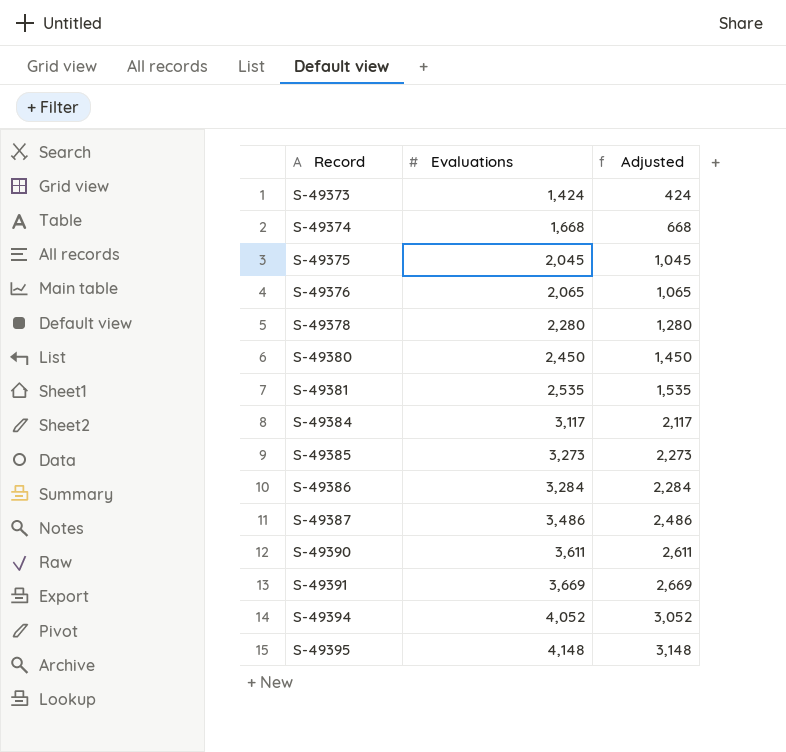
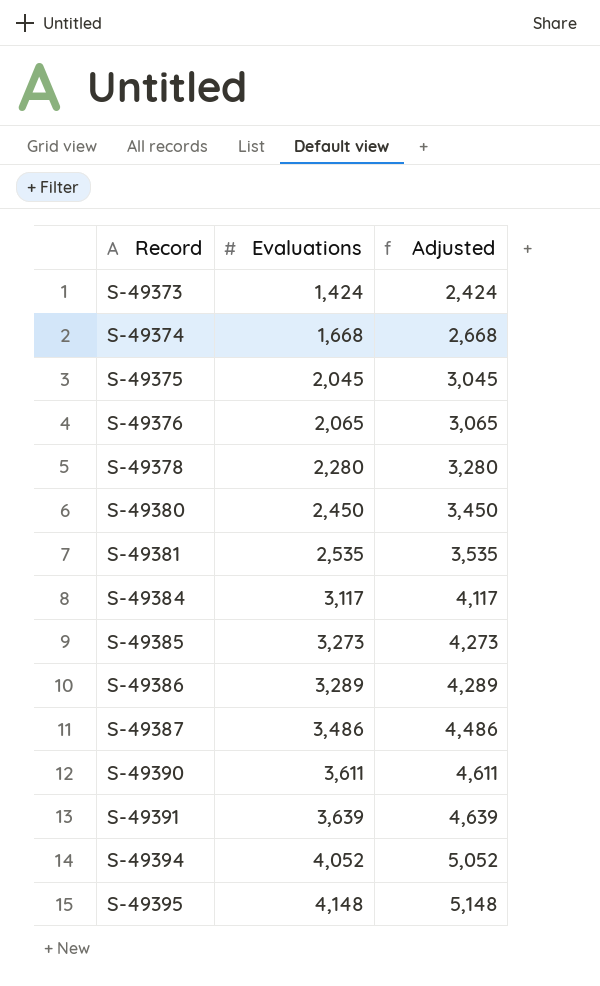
column Adjusted | formula: [Evaluations] - 1000 -> [Evaluations] + 1000
S-49386 | Evaluations: 3,284 -> 3,289
S-49391 | Evaluations: 3,669 -> 3,639

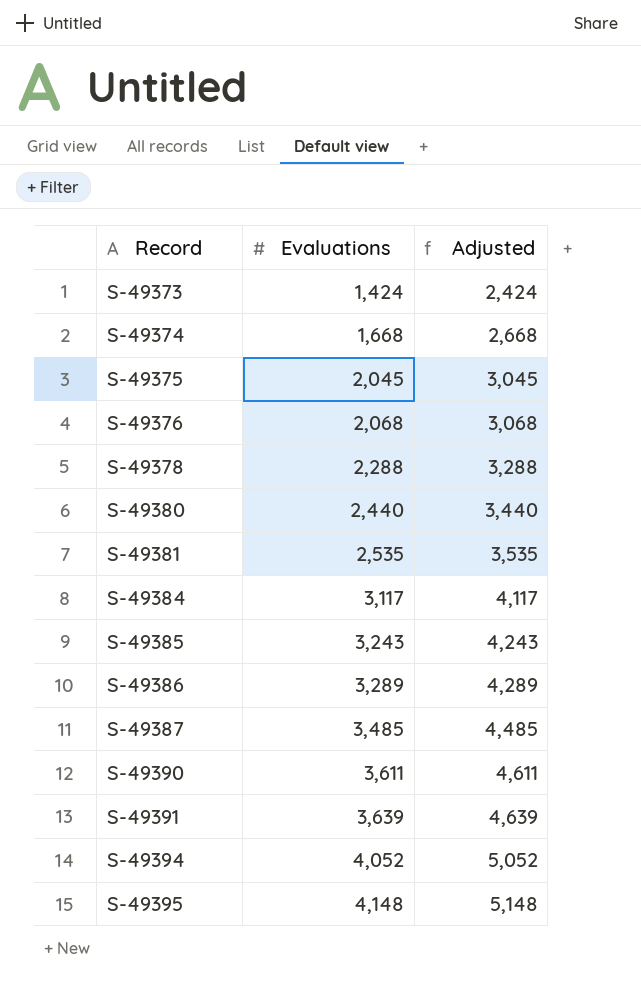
S-49376 | Evaluations: 2,065 -> 2,068
S-49376 | Adjusted: 3,065 -> 3,068
S-49378 | Evaluations: 2,280 -> 2,288
S-49378 | Adjusted: 3,280 -> 3,288
S-49380 | Evaluations: 2,450 -> 2,440
S-49380 | Adjusted: 3,450 -> 3,440
S-49385 | Evaluations: 3,273 -> 3,243
S-49385 | Adjusted: 4,273 -> 4,243
S-49387 | Evaluations: 3,486 -> 3,485
S-49387 | Adjusted: 4,486 -> 4,485

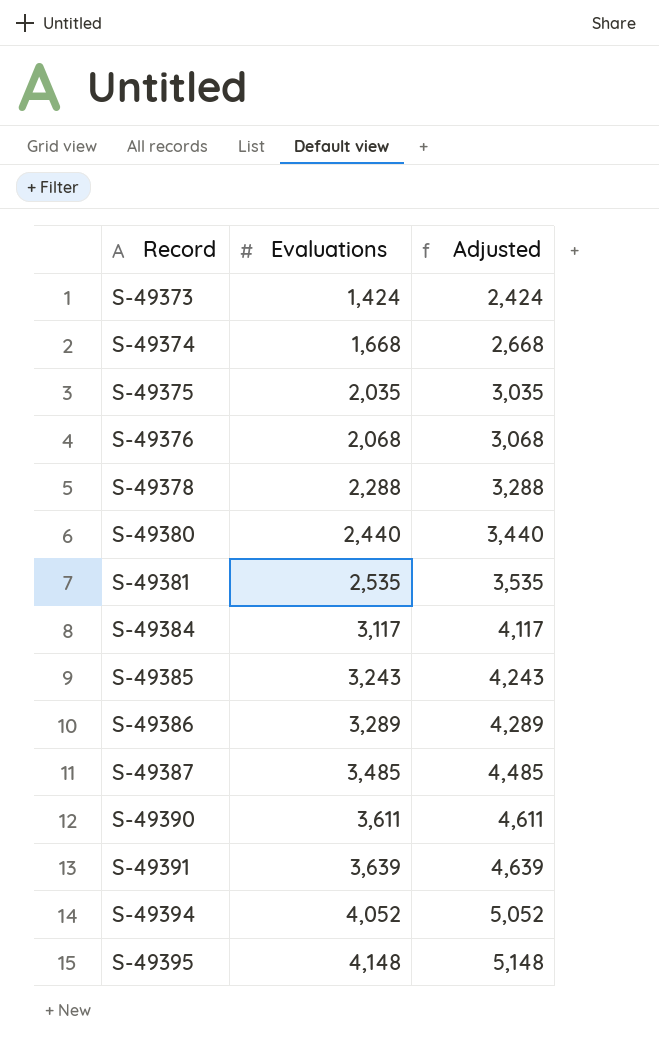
S-49375 | Evaluations: 2,045 -> 2,035
S-49375 | Adjusted: 3,045 -> 3,035

